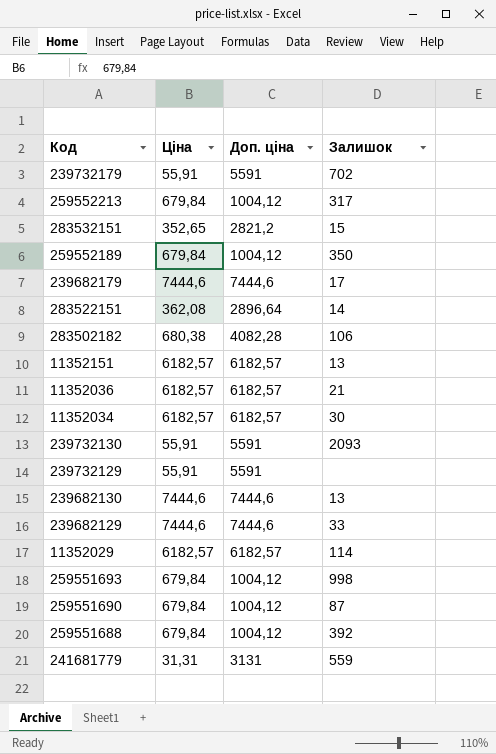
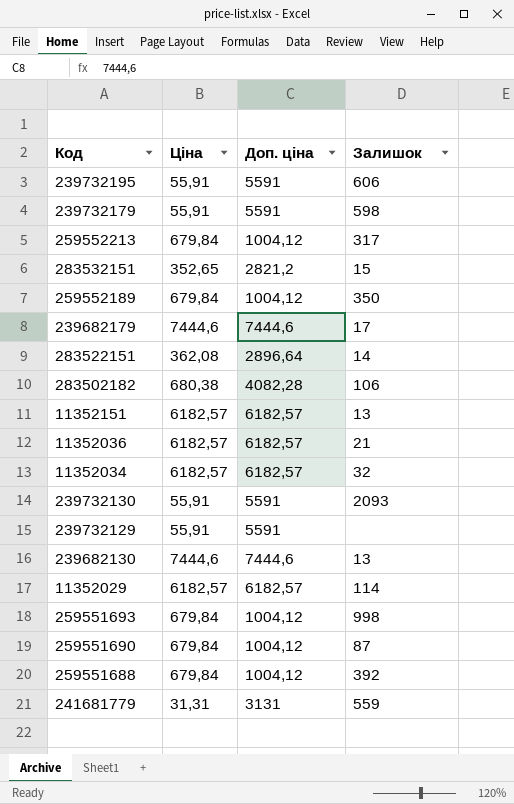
row 239682129: 7444,6 | 7444,6 | 33 -> none
row 239732195: none -> 55,91 | 5591 | 606
239732179 | Залишок: 702 -> 598
11352034 | Залишок: 30 -> 32

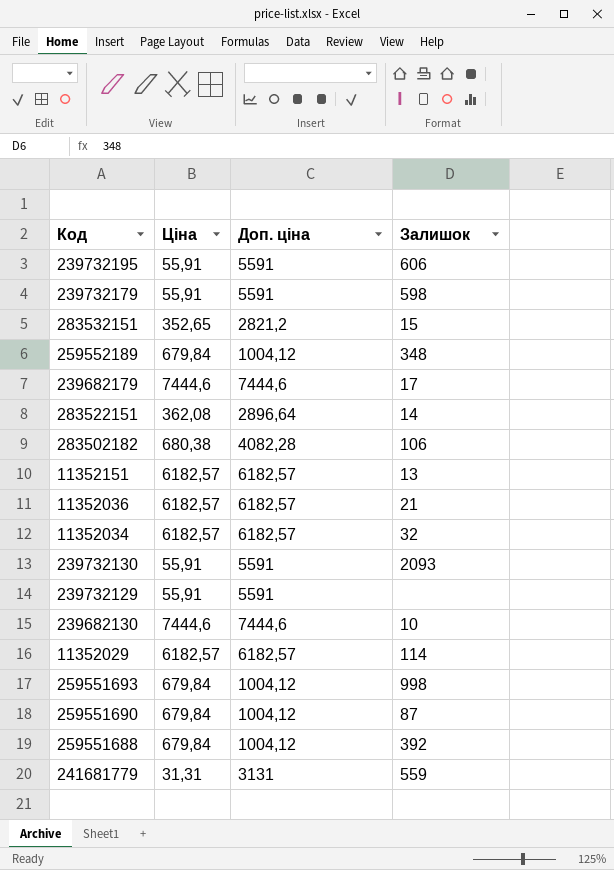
row 259552213: 679,84 | 1004,12 | 317 -> none
259552189 | Залишок: 350 -> 348
239682130 | Залишок: 13 -> 10

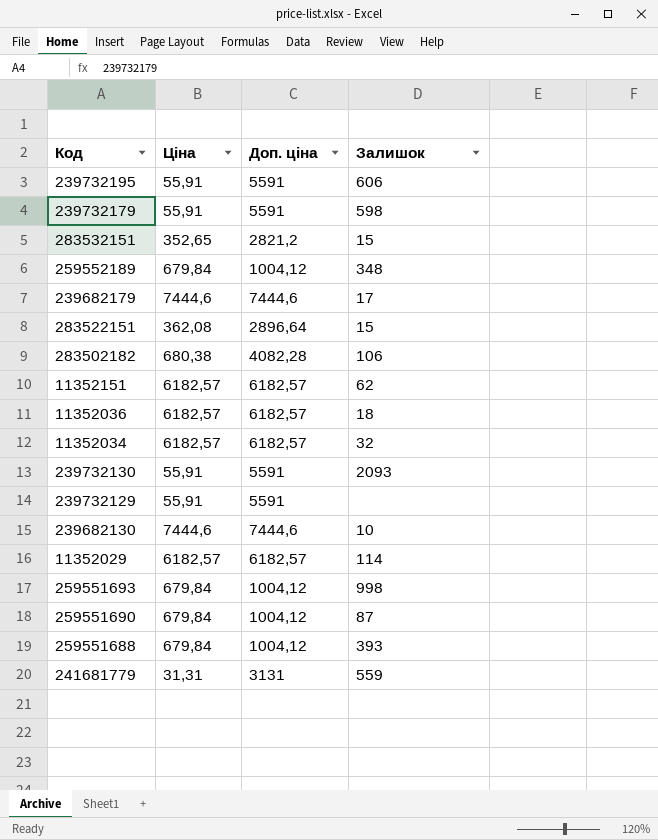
283522151 | Залишок: 14 -> 15
11352151 | Залишок: 13 -> 62
11352036 | Залишок: 21 -> 18
259551688 | Залишок: 392 -> 393

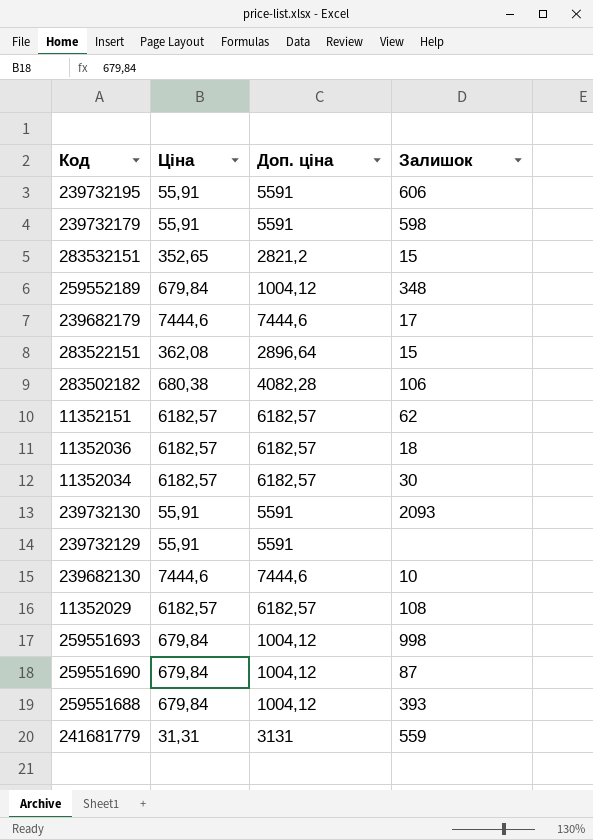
11352034 | Залишок: 32 -> 30
11352029 | Залишок: 114 -> 108

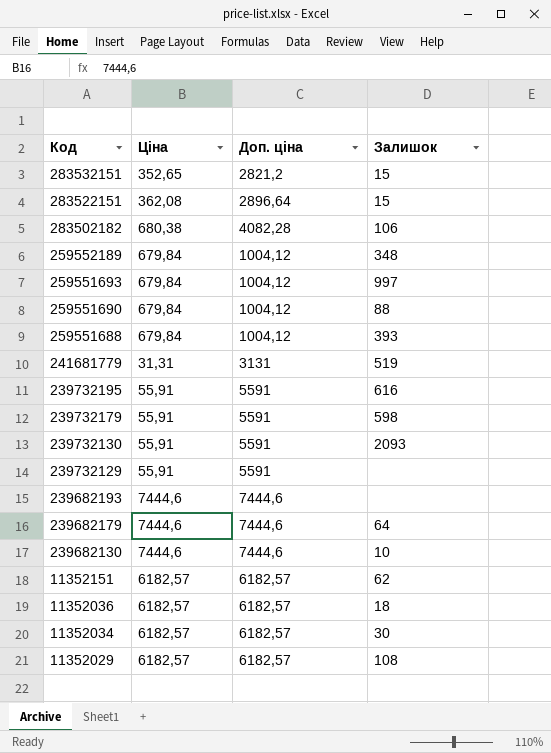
row order: none -> Код descending
259551693 | Залишок: 998 -> 997
259551690 | Залишок: 87 -> 88
241681779 | Залишок: 559 -> 519
239732195 | Залишок: 606 -> 616
row 239682193: none -> 7444,6 | 7444,6 | none
239682179 | Залишок: 17 -> 64

